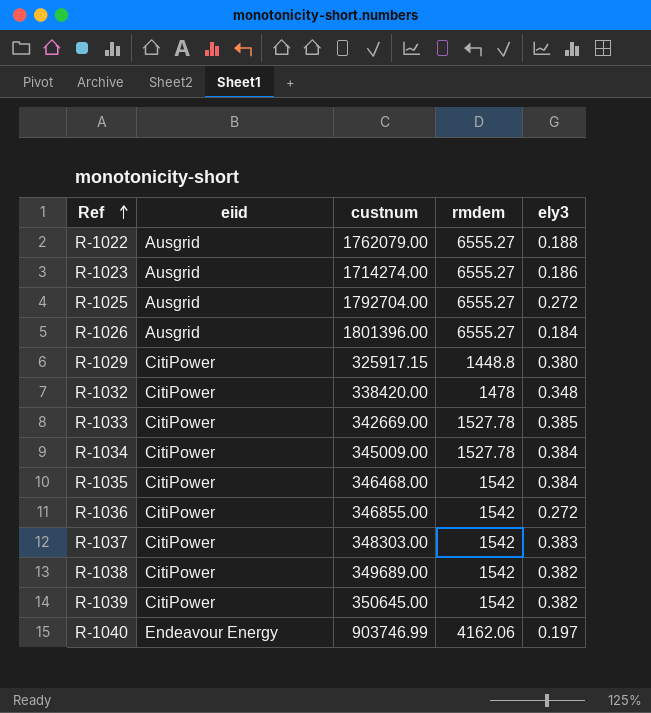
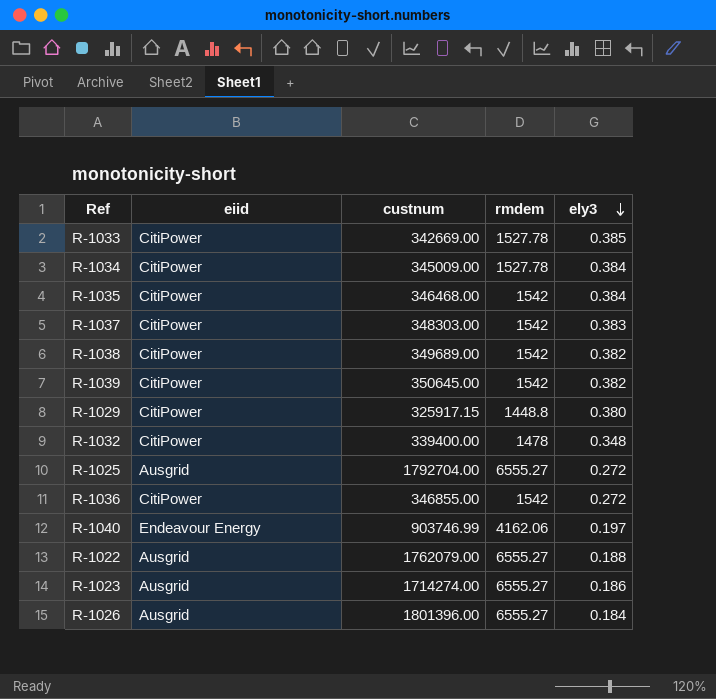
row order: Ref ascending -> ely3 descending
R-1032 | custnum: 338420.00 -> 339400.00

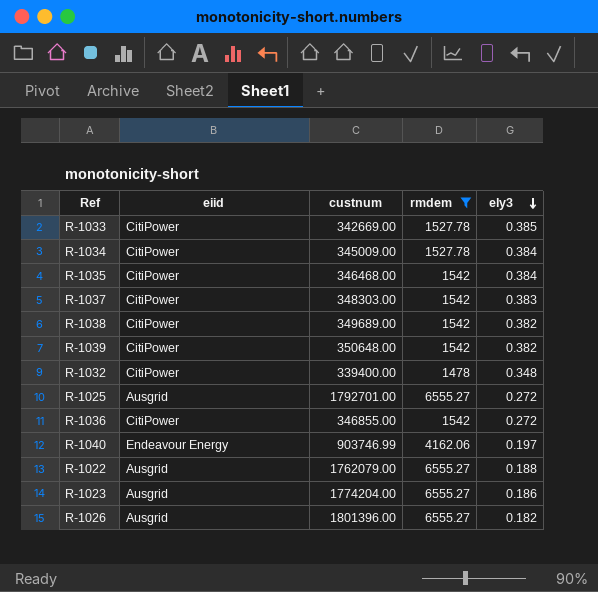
filter: none -> rmdem != 1448.8
R-1039 | custnum: 350645.00 -> 350648.00
R-1025 | custnum: 1792704.00 -> 1792701.00
R-1023 | custnum: 1714274.00 -> 1774204.00
R-1026 | ely3: 0.184 -> 0.182

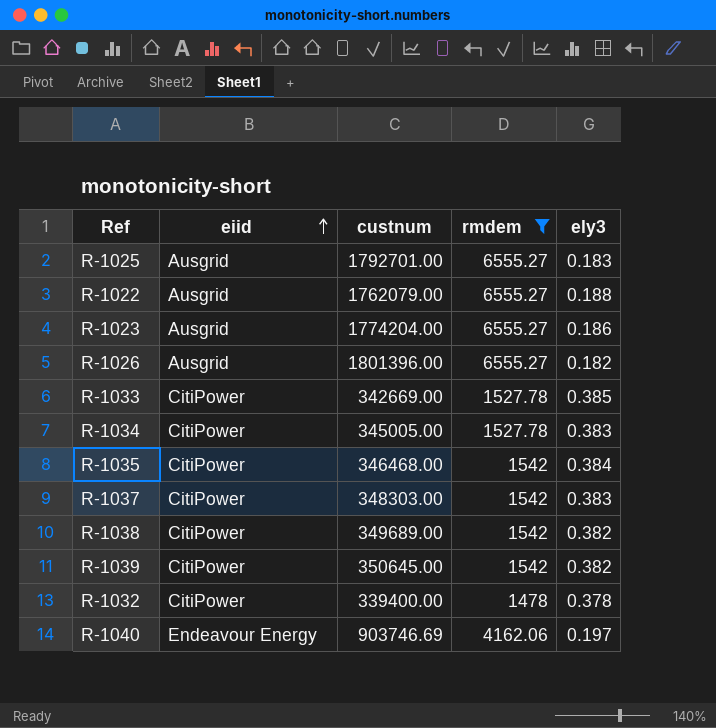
row order: ely3 descending -> eiid ascending
row R-1036: CitiPower | 346855.00 | 1542 | 0.272 -> none
R-1025 | ely3: 0.272 -> 0.183
R-1034 | custnum: 345009.00 -> 345005.00
R-1034 | ely3: 0.384 -> 0.383
R-1039 | custnum: 350648.00 -> 350645.00
R-1032 | ely3: 0.348 -> 0.378
R-1040 | custnum: 903746.99 -> 903746.69

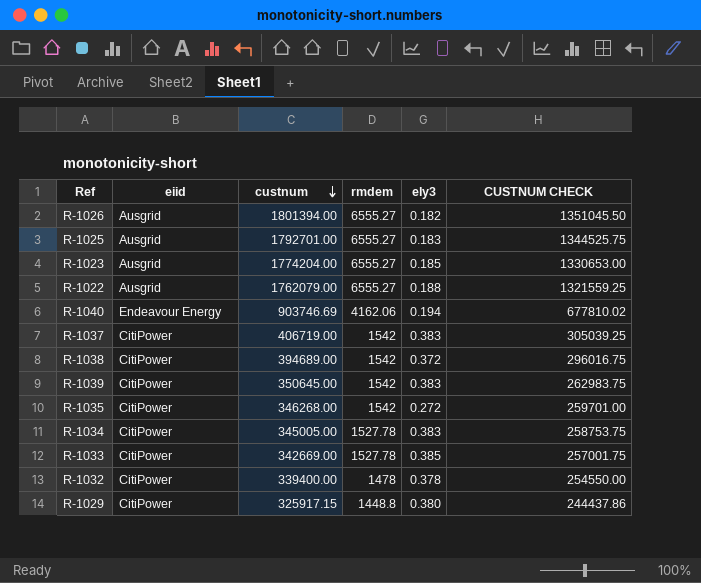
filter: rmdem != 1448.8 -> none
row order: eiid ascending -> custnum descending
column CUSTNUM CHECK | formula: none -> [custnum] * 0.75
R-1026 | custnum: 1801396.00 -> 1801394.00
R-1023 | ely3: 0.186 -> 0.185
R-1040 | ely3: 0.197 -> 0.194
R-1037 | custnum: 348303.00 -> 406719.00
R-1038 | custnum: 349689.00 -> 394689.00
R-1038 | ely3: 0.382 -> 0.372
R-1039 | ely3: 0.382 -> 0.383
R-1035 | custnum: 346468.00 -> 346268.00
R-1035 | ely3: 0.384 -> 0.272

